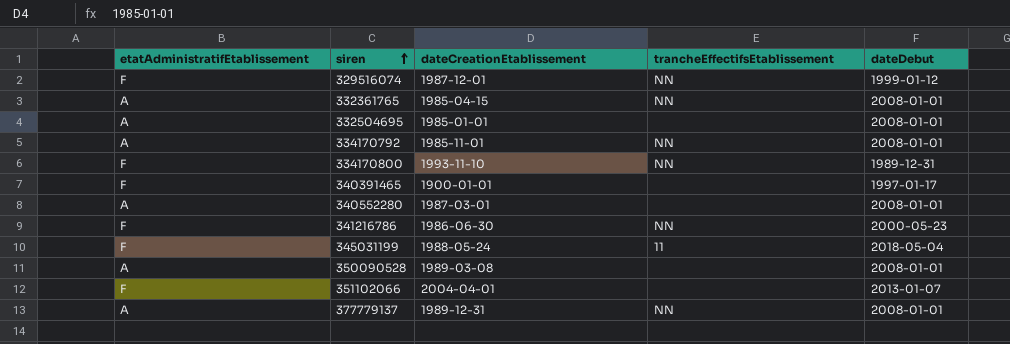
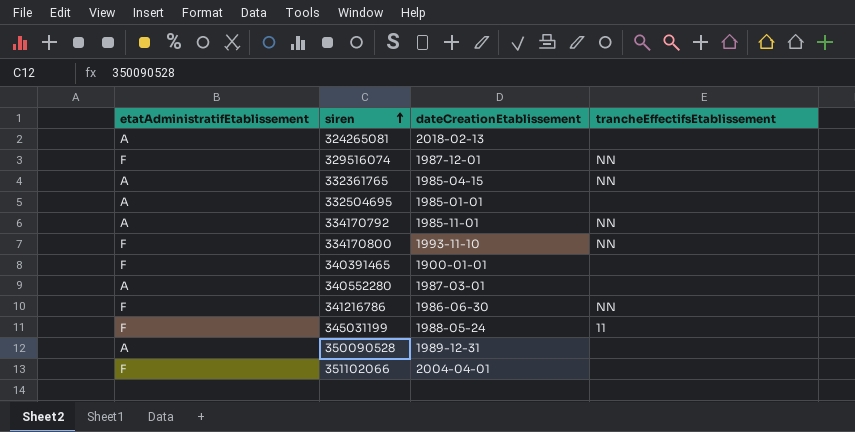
column dateDebut | position: 5 -> none
row 377779137: A | 1989-12-31 | NN | 2008-01-01 -> none
row 324265081: none -> A | 2018-02-13 | none
350090528 | dateCreationEtablissement: 1989-03-08 -> 1989-12-31

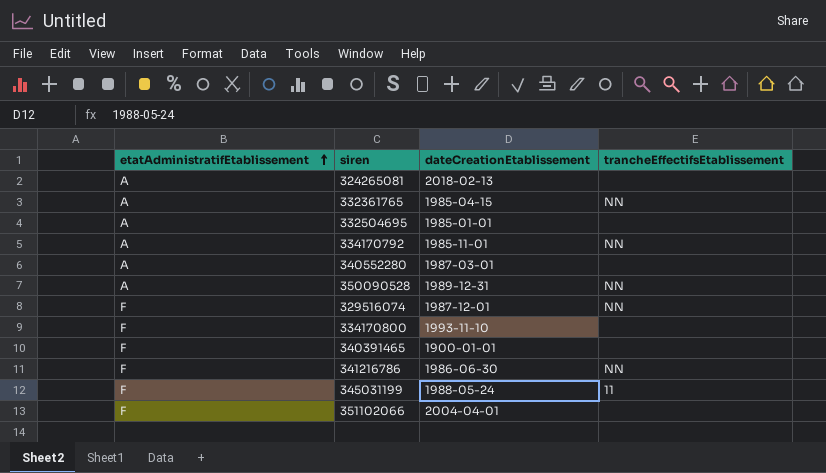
row order: siren ascending -> etatAdministratifEtablissement ascending
350090528 | trancheEffectifsEtablissement: none -> NN
334170800 | trancheEffectifsEtablissement: NN -> none

